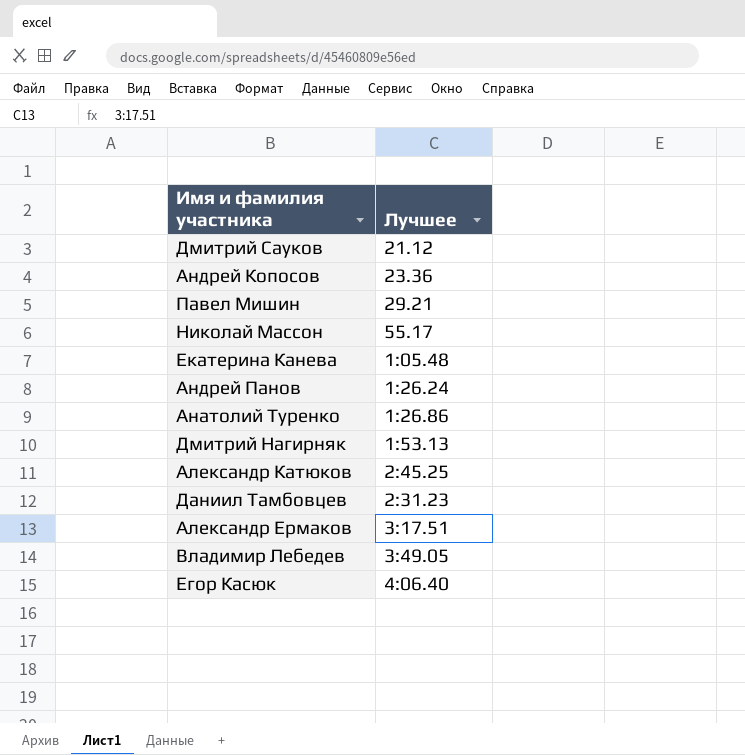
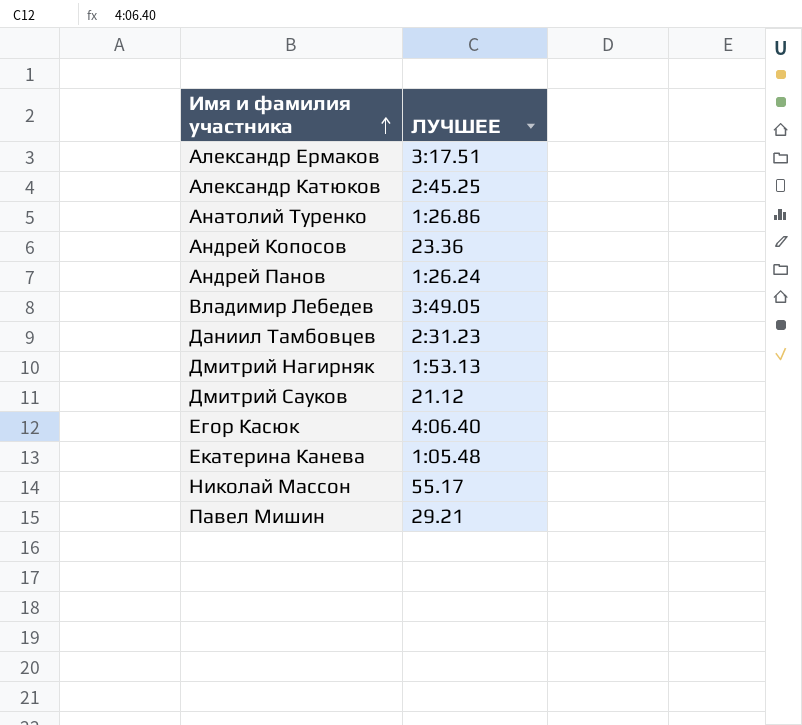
row order: none -> Имя и фамилия участника ascending
column name: Лучшее -> ЛУЧШЕЕ

